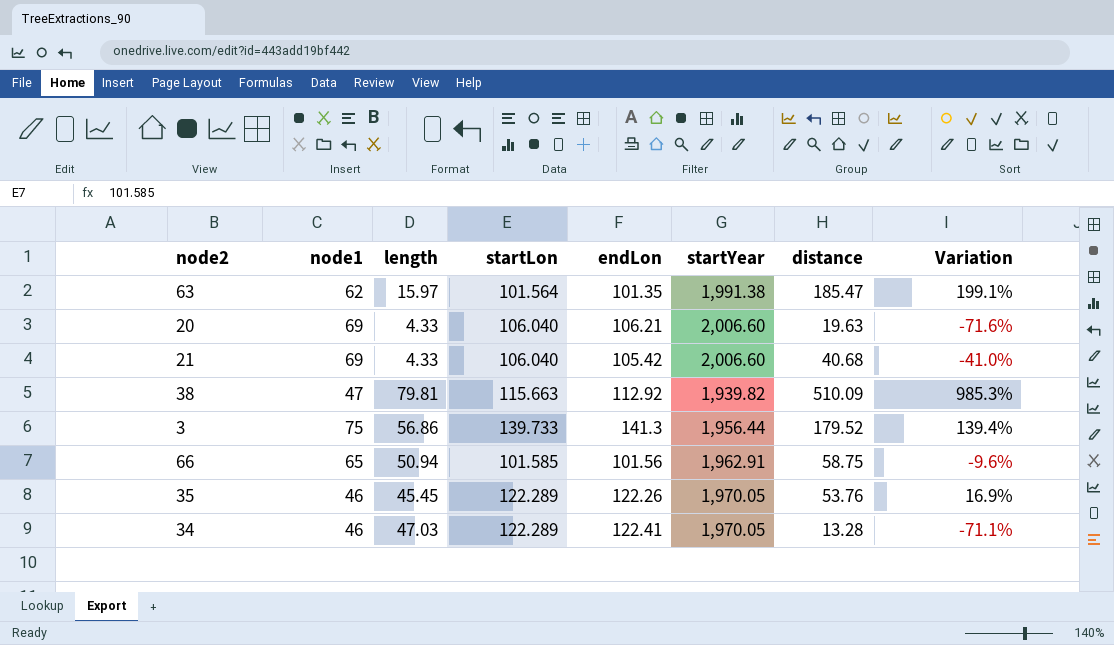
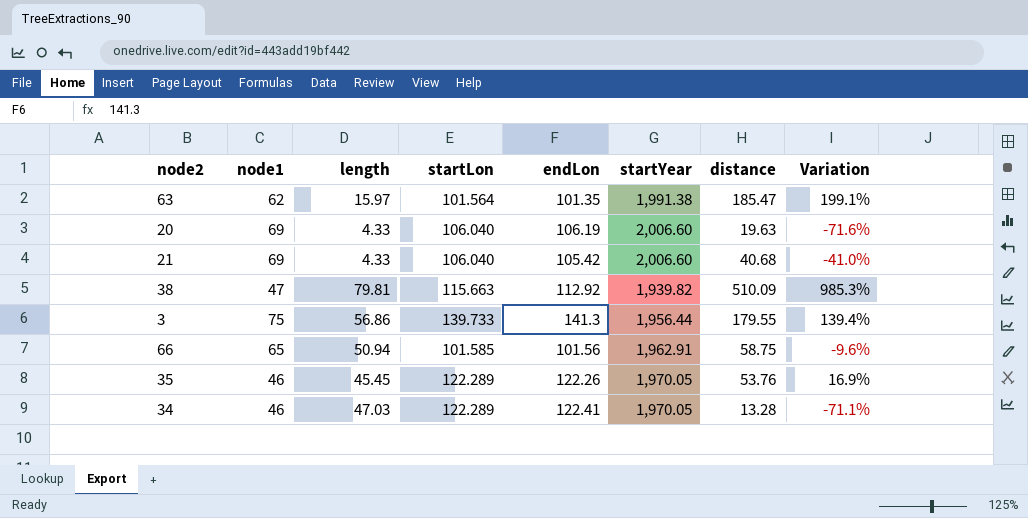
20 | endLon: 106.21 -> 106.19
3 | distance: 179.52 -> 179.55

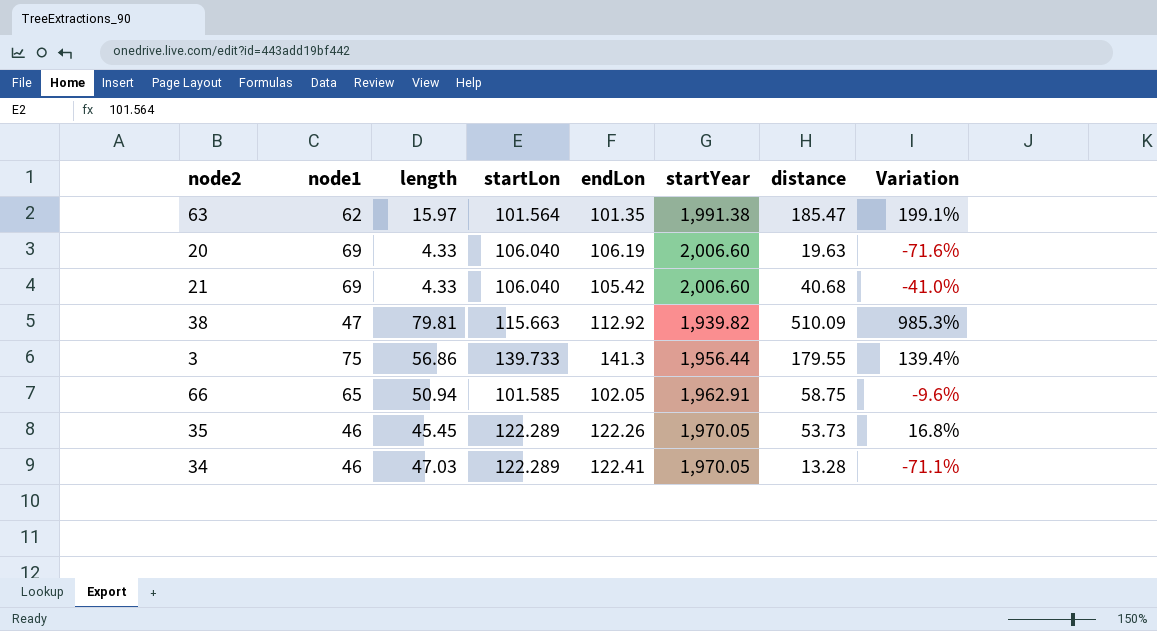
66 | endLon: 101.56 -> 102.05
35 | distance: 53.76 -> 53.73
35 | Variation: 16.9% -> 16.8%

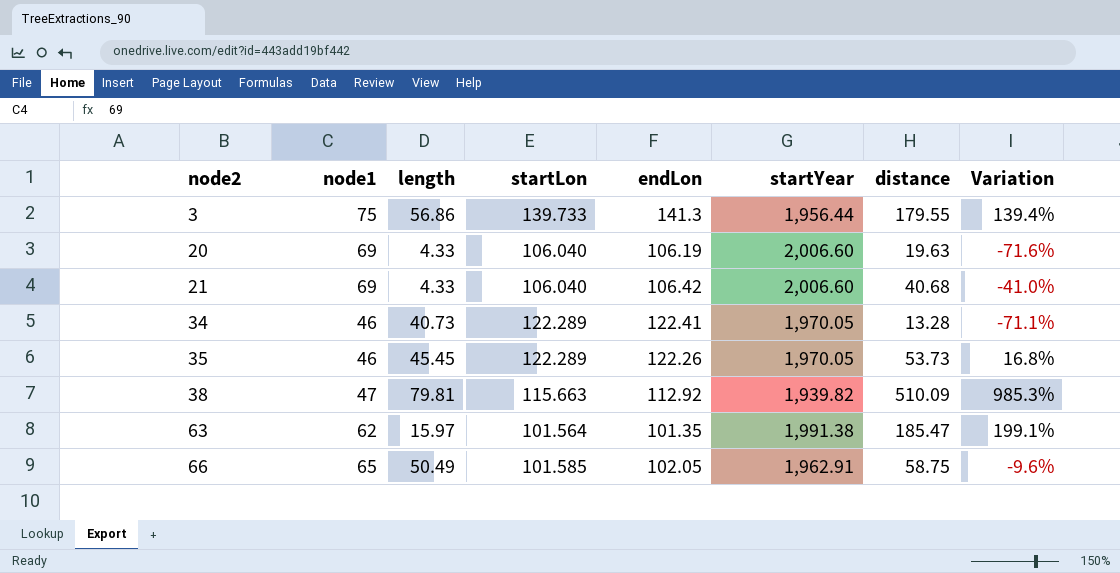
row order: none -> node2 ascending
21 | endLon: 105.42 -> 106.42
34 | length: 47.03 -> 40.73
66 | length: 50.94 -> 50.49

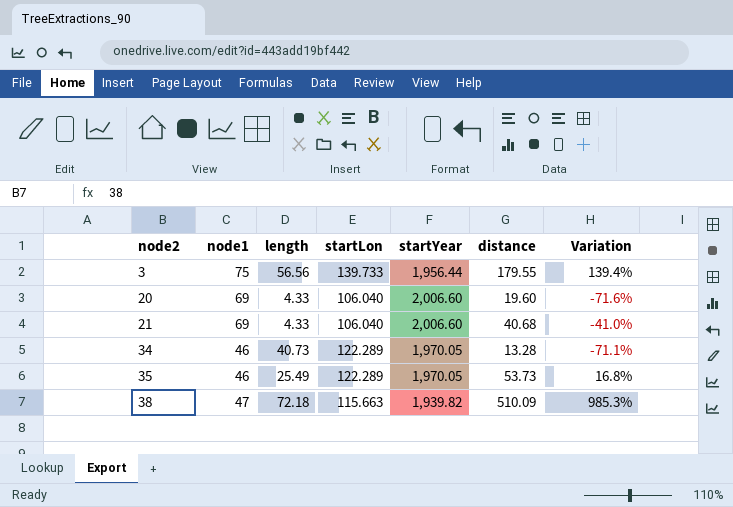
column endLon | position: 5 -> none
row 63: 62 | 15.97 | 101.564 | 101.35 | 1,991.38 | 185.47 | 199.1% -> none
row 66: 65 | 50.49 | 101.585 | 102.05 | 1,962.91 | 58.75 | -9.6% -> none
3 | length: 56.86 -> 56.56
20 | distance: 19.63 -> 19.60
35 | length: 45.45 -> 25.49
38 | length: 79.81 -> 72.18

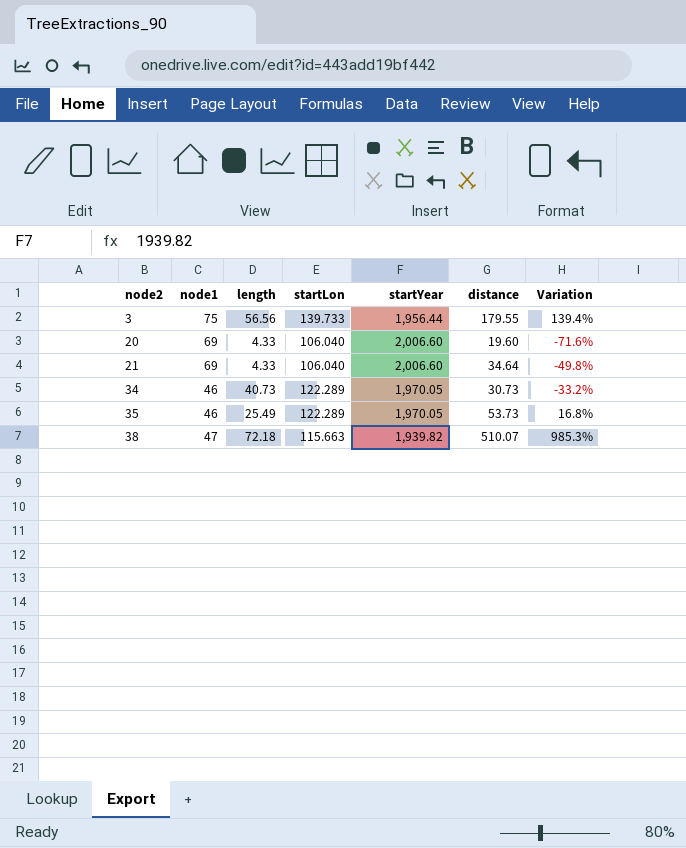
21 | distance: 40.68 -> 34.64
21 | Variation: -41.0% -> -49.8%
34 | distance: 13.28 -> 30.73
34 | Variation: -71.1% -> -33.2%
38 | distance: 510.09 -> 510.07

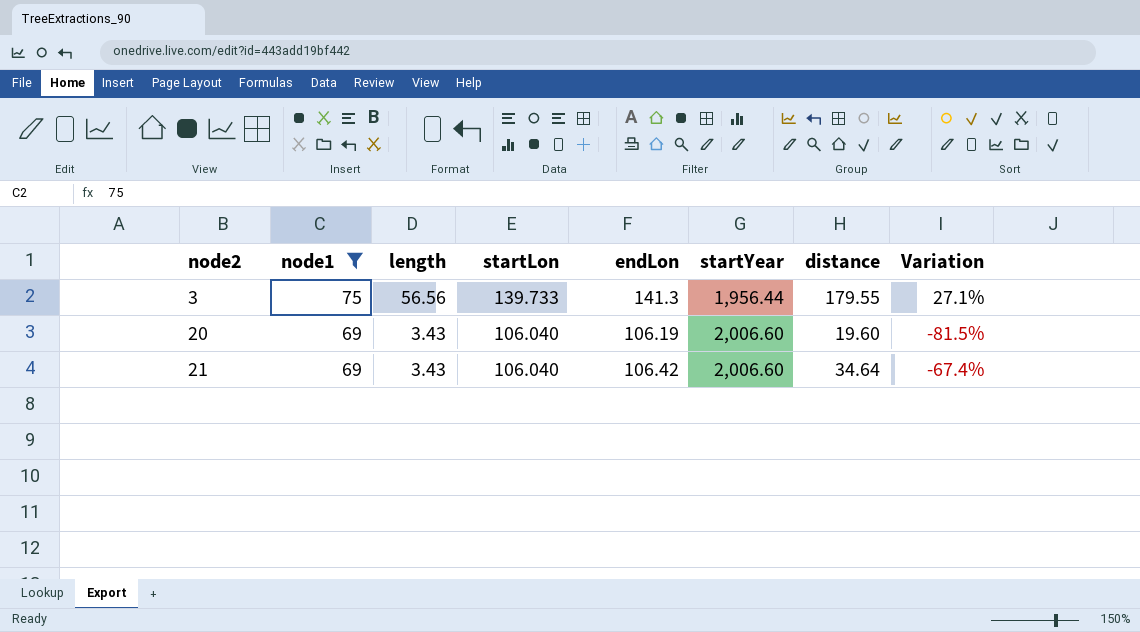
filter: none -> node1 >= 69
column endLon | position: none -> 5
column Variation | formula: ([distance] - [node1]) / [node1] -> ([distance] - [endLon]) / [endLon]
20 | length: 4.33 -> 3.43
21 | length: 4.33 -> 3.43

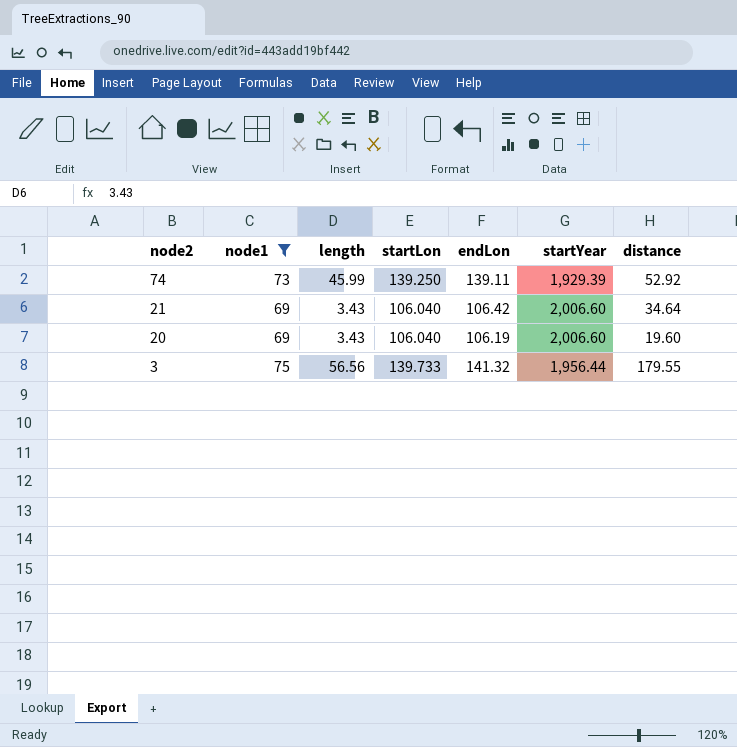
row order: node2 ascending -> node2 descending
column Variation | formula: ([distance] - [endLon]) / [endLon] -> none
row 74: none -> 73 | 45.99 | 139.250 | 139.11 | 1,929.39 | 52.92
3 | endLon: 141.3 -> 141.32

